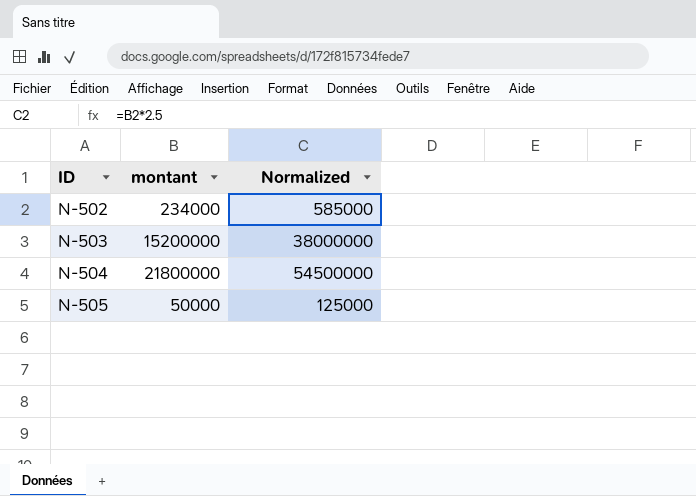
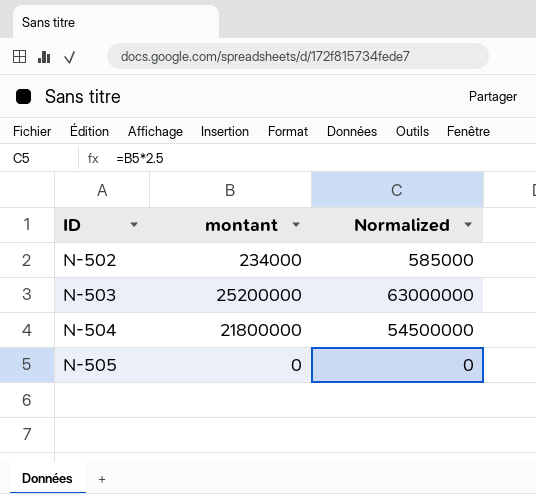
N-503 | montant: 15200000 -> 25200000
N-503 | Normalized: 38000000 -> 63000000
N-505 | montant: 50000 -> 0
N-505 | Normalized: 125000 -> 0

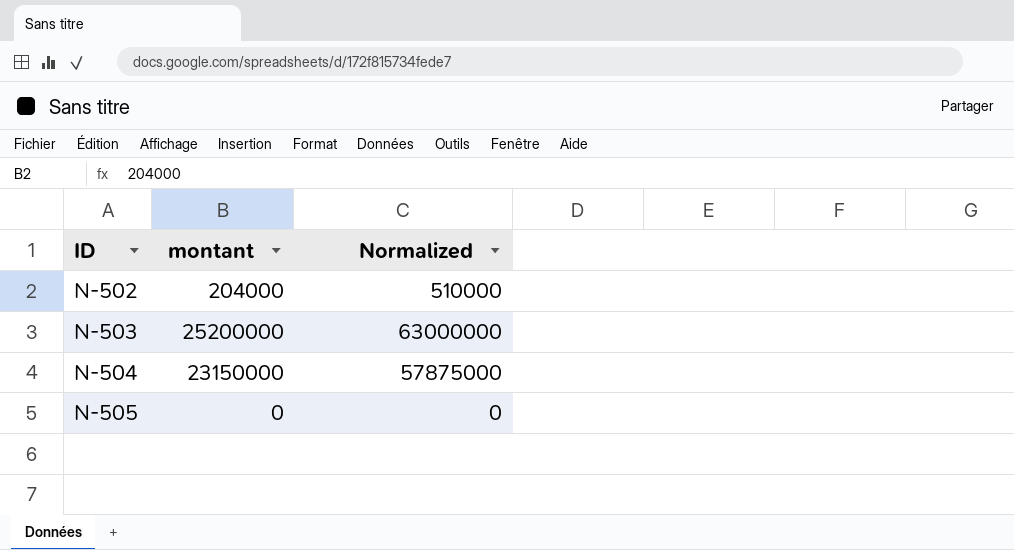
N-502 | montant: 234000 -> 204000
N-502 | Normalized: 585000 -> 510000
N-504 | montant: 21800000 -> 23150000
N-504 | Normalized: 54500000 -> 57875000

